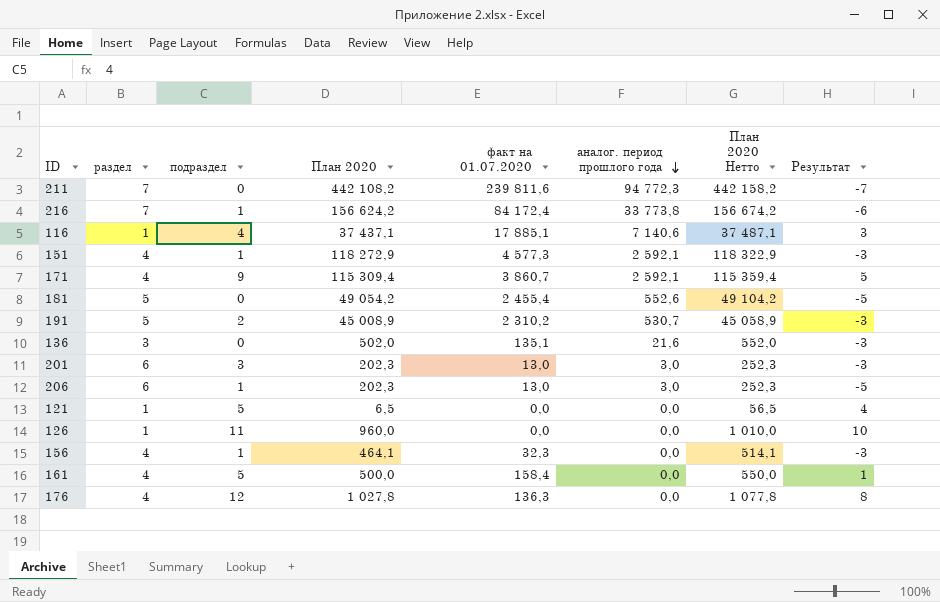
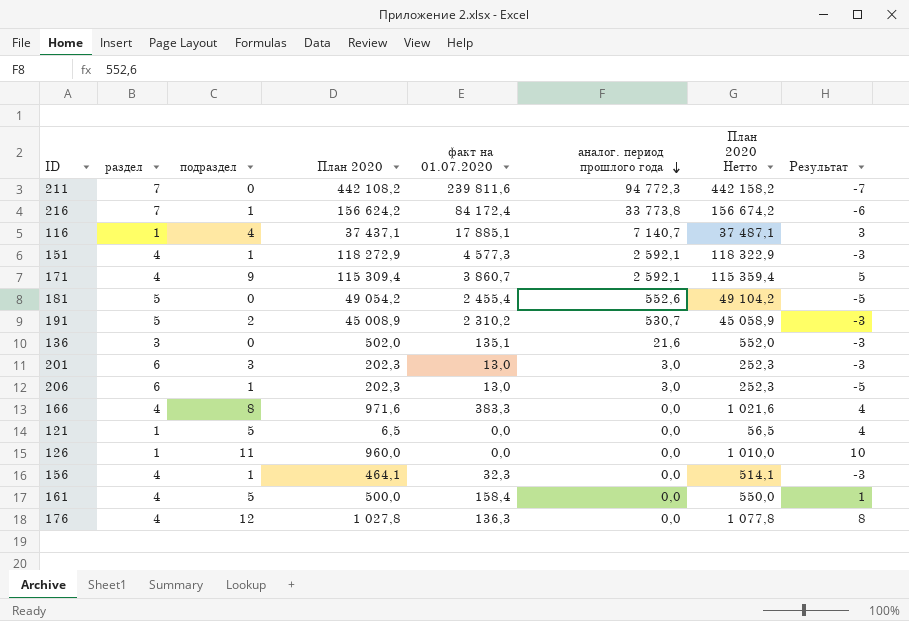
116 | аналог. период прошлого года: 7 140,6 -> 7 140,7
row 166: none -> 4 | 8 | 971,6 | 383,3 | 0,0 | 1 021,6 | 4

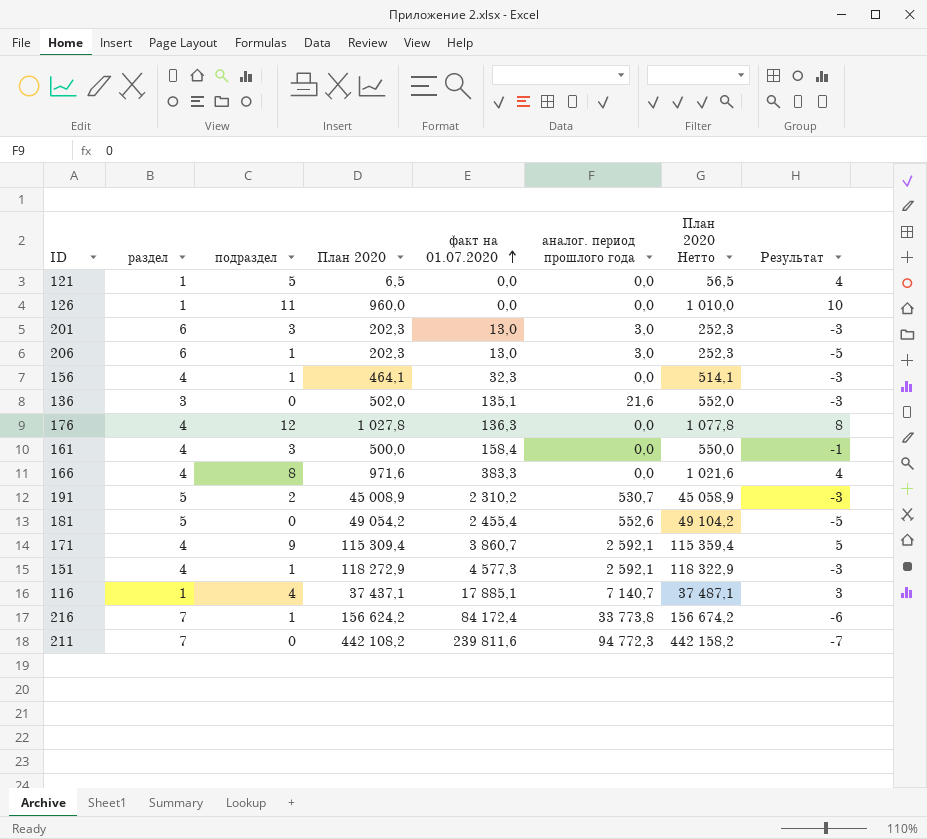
row order: аналог. период прошлого года descending -> факт на 01.07.2020 ascending
161 | подраздел: 5 -> 3
161 | Результат: 1 -> -1

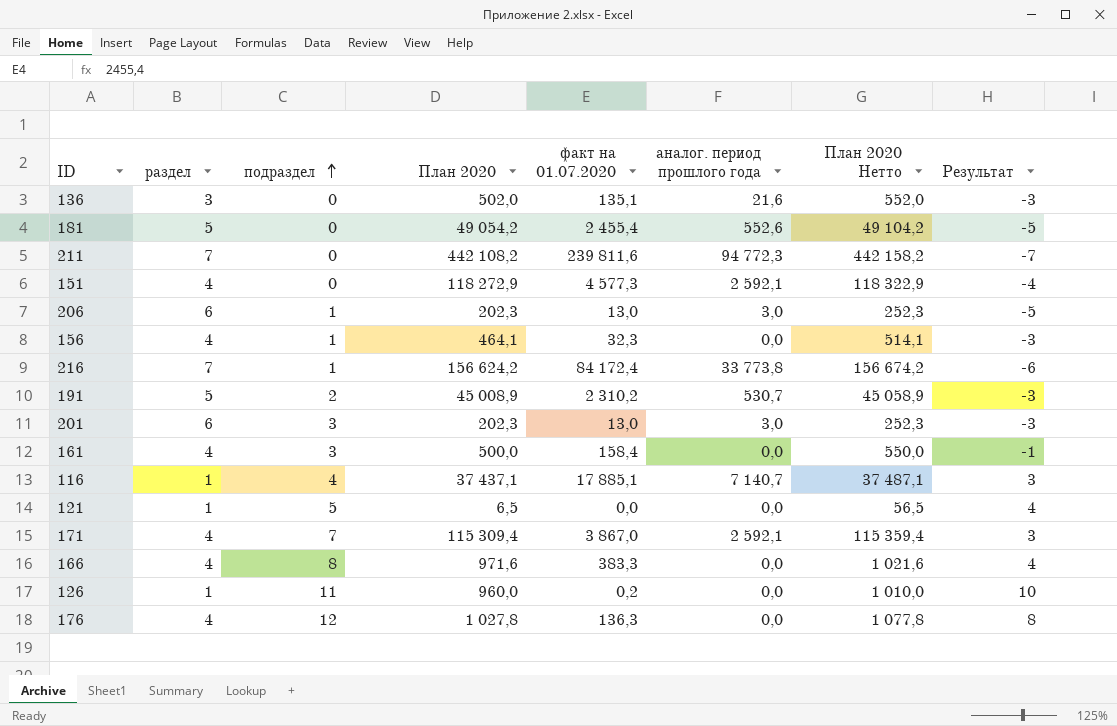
row order: факт на 01.07.2020 ascending -> подраздел ascending
151 | подраздел: 1 -> 0
151 | Результат: -3 -> -4
171 | подраздел: 9 -> 7
171 | факт на 01.07.2020: 3 860,7 -> 3 867,0
171 | Результат: 5 -> 3
126 | факт на 01.07.2020: 0,0 -> 0,2

